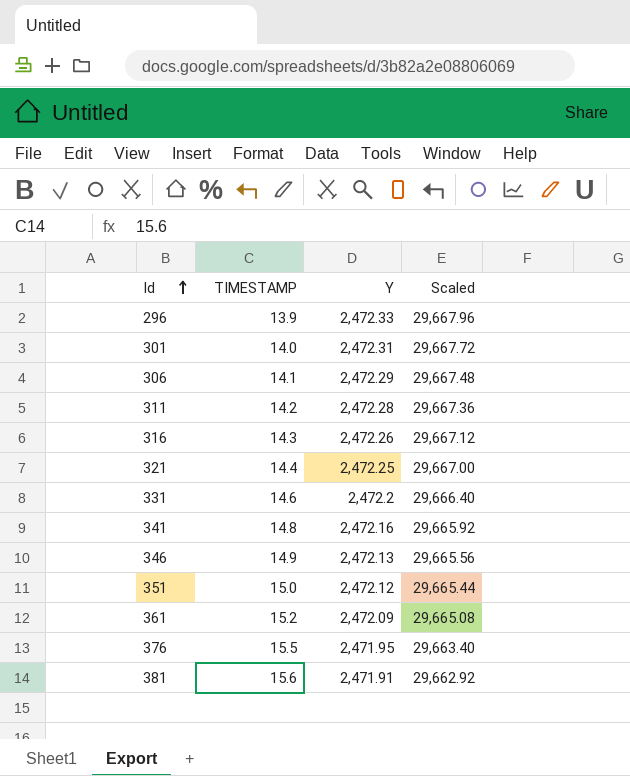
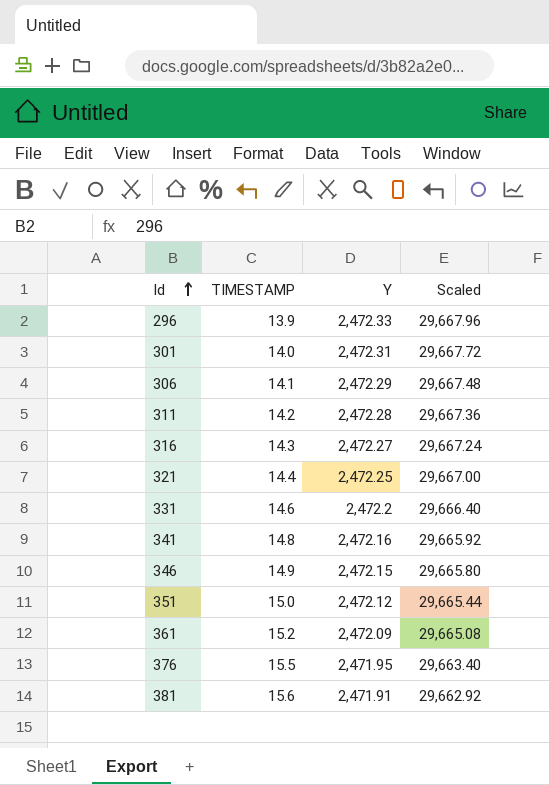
316 | Y: 2,472.26 -> 2,472.27
316 | Scaled: 29,667.12 -> 29,667.24
346 | Y: 2,472.13 -> 2,472.15
346 | Scaled: 29,665.56 -> 29,665.80

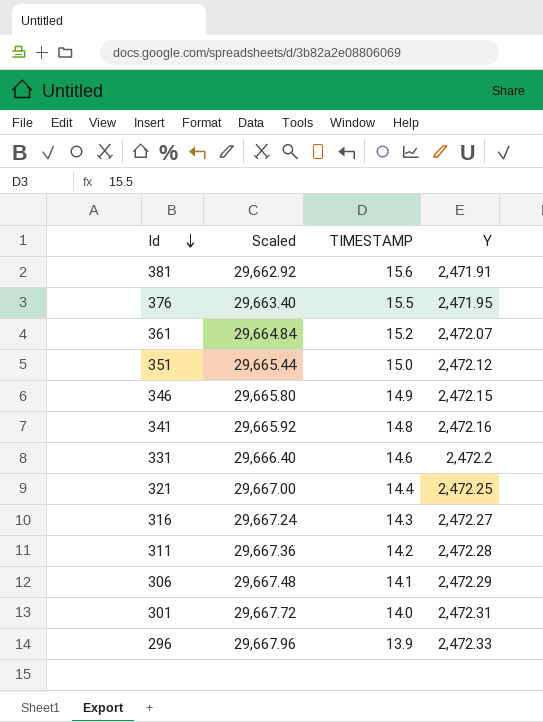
row order: Id ascending -> Id descending
column Scaled | position: 4 -> 2
361 | Scaled: 29,665.08 -> 29,664.84
361 | Y: 2,472.09 -> 2,472.07

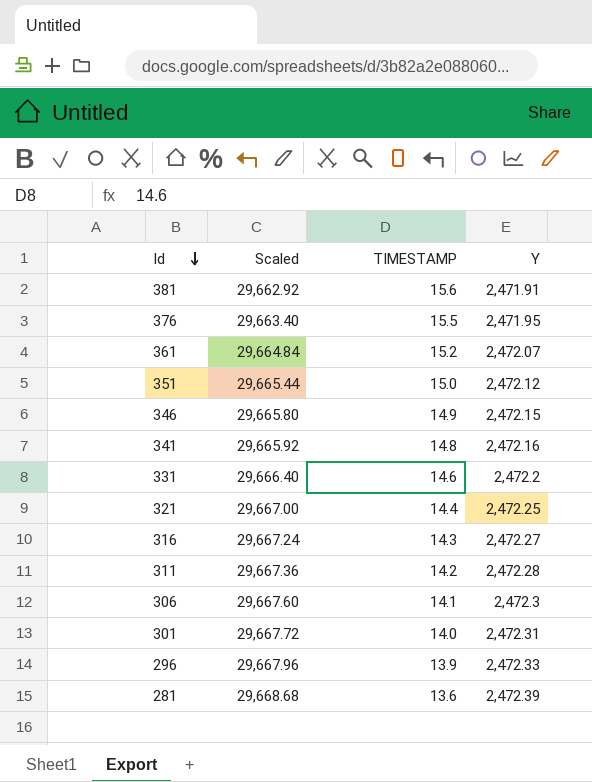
306 | Scaled: 29,667.48 -> 29,667.60
306 | Y: 2,472.29 -> 2,472.3
row 281: none -> 29,668.68 | 13.6 | 2,472.39

